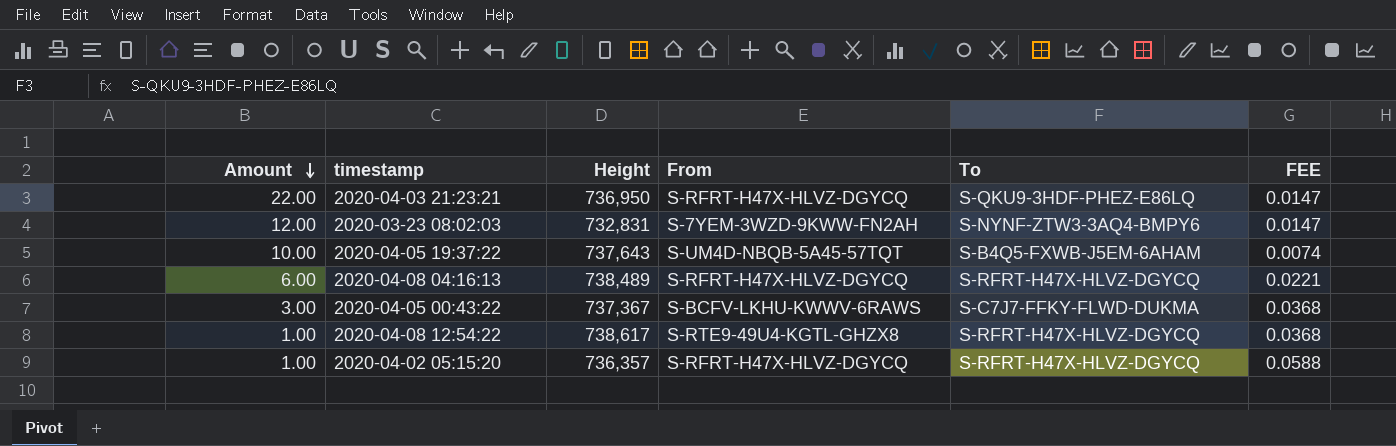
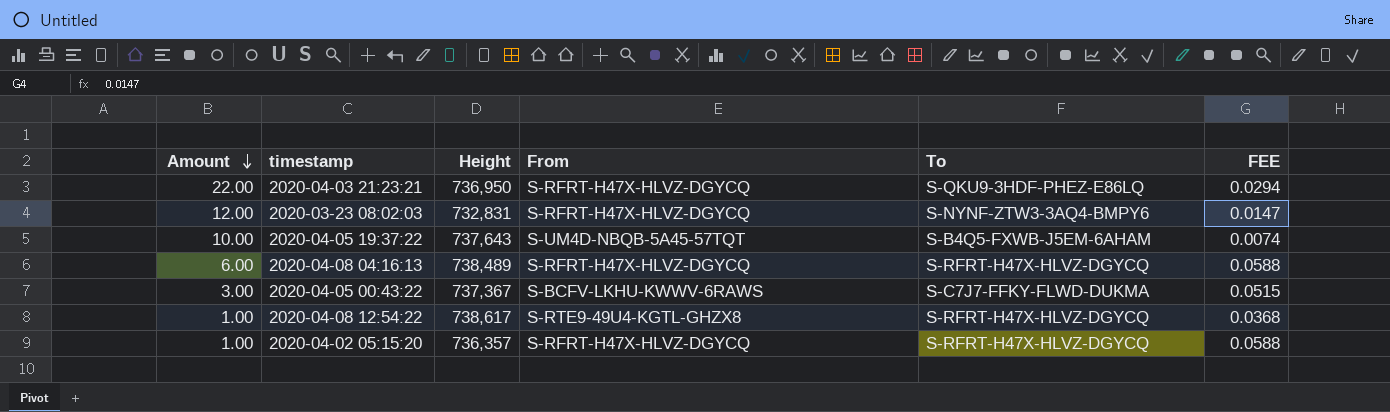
2020-04-03 21:23:21 | FEE: 0.0147 -> 0.0294
2020-03-23 08:02:03 | From: S-7YEM-3WZD-9KWW-FN2AH -> S-RFRT-H47X-HLVZ-DGYCQ
2020-04-08 04:16:13 | FEE: 0.0221 -> 0.0588
2020-04-05 00:43:22 | FEE: 0.0368 -> 0.0515

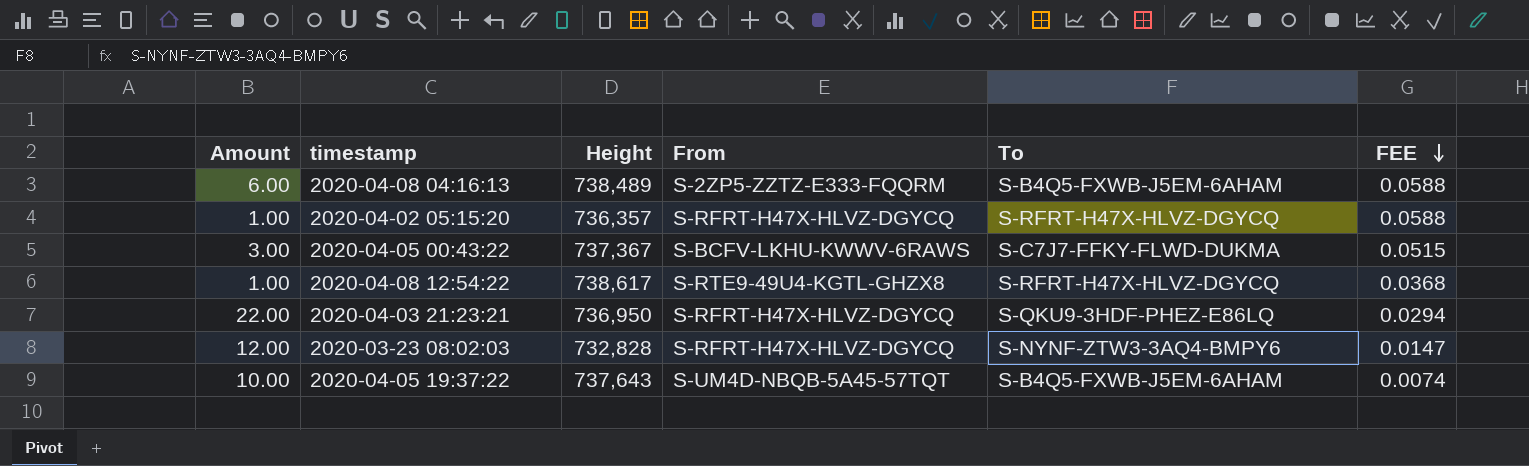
row order: Amount descending -> FEE descending
2020-04-08 04:16:13 | From: S-RFRT-H47X-HLVZ-DGYCQ -> S-2ZP5-ZZTZ-E333-FQQRM
2020-04-08 04:16:13 | To: S-RFRT-H47X-HLVZ-DGYCQ -> S-B4Q5-FXWB-J5EM-6AHAM
2020-03-23 08:02:03 | Height: 732,831 -> 732,828

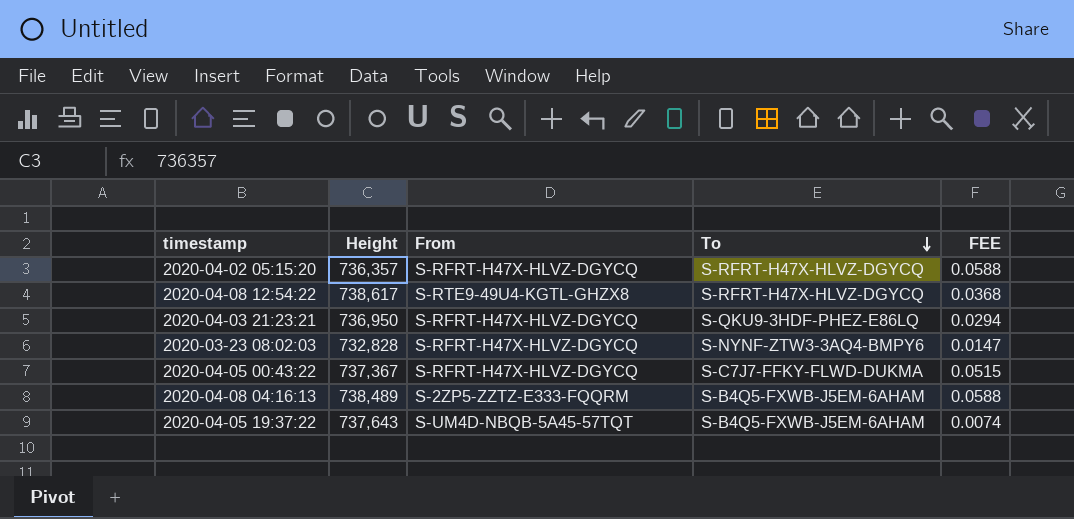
row order: FEE descending -> To descending
column Amount | position: 1 -> none
2020-04-05 00:43:22 | From: S-BCFV-LKHU-KWWV-6RAWS -> S-RFRT-H47X-HLVZ-DGYCQ

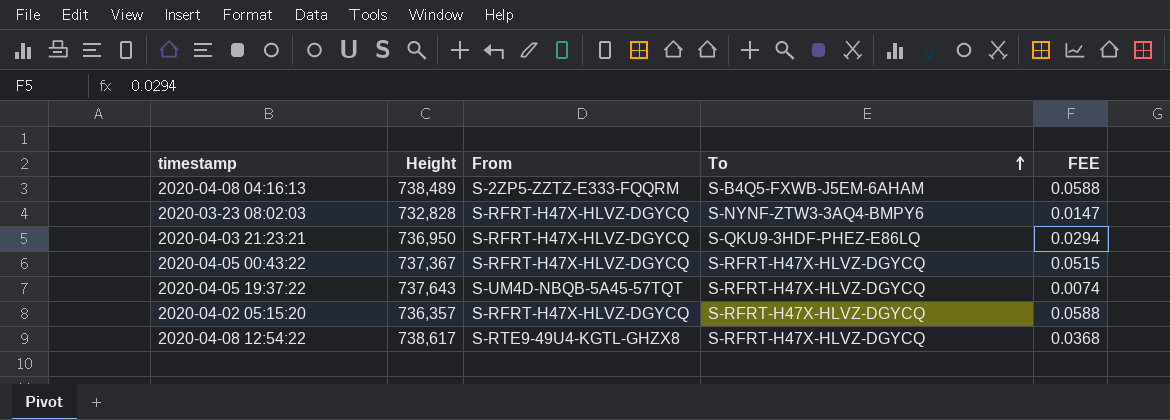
row order: To descending -> To ascending
2020-04-05 00:43:22 | To: S-C7J7-FFKY-FLWD-DUKMA -> S-RFRT-H47X-HLVZ-DGYCQ
2020-04-05 19:37:22 | To: S-B4Q5-FXWB-J5EM-6AHAM -> S-RFRT-H47X-HLVZ-DGYCQ

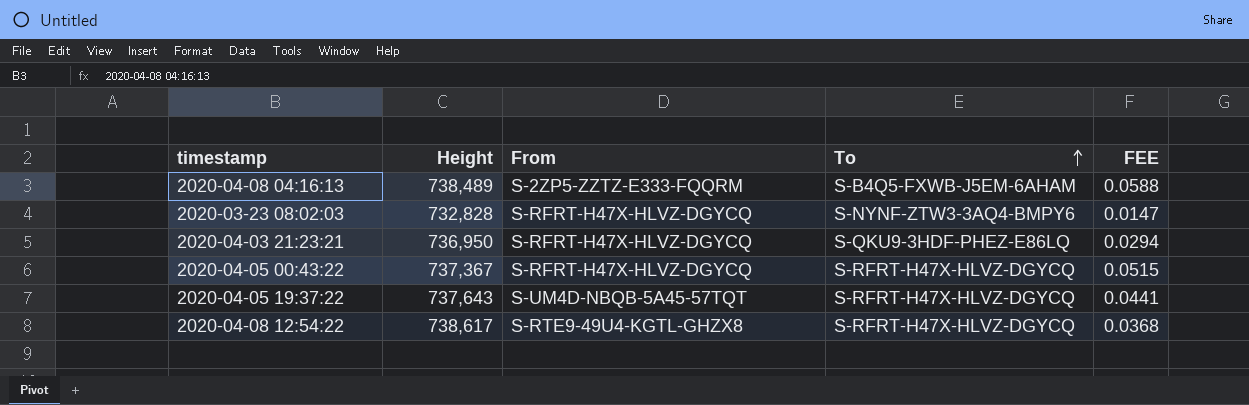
row 2020-04-02 05:15:20: 736,357 | S-RFRT-H47X-HLVZ-DGYCQ | S-RFRT-H47X-HLVZ-DGYCQ | 0.0588 -> none
2020-04-05 19:37:22 | FEE: 0.0074 -> 0.0441

